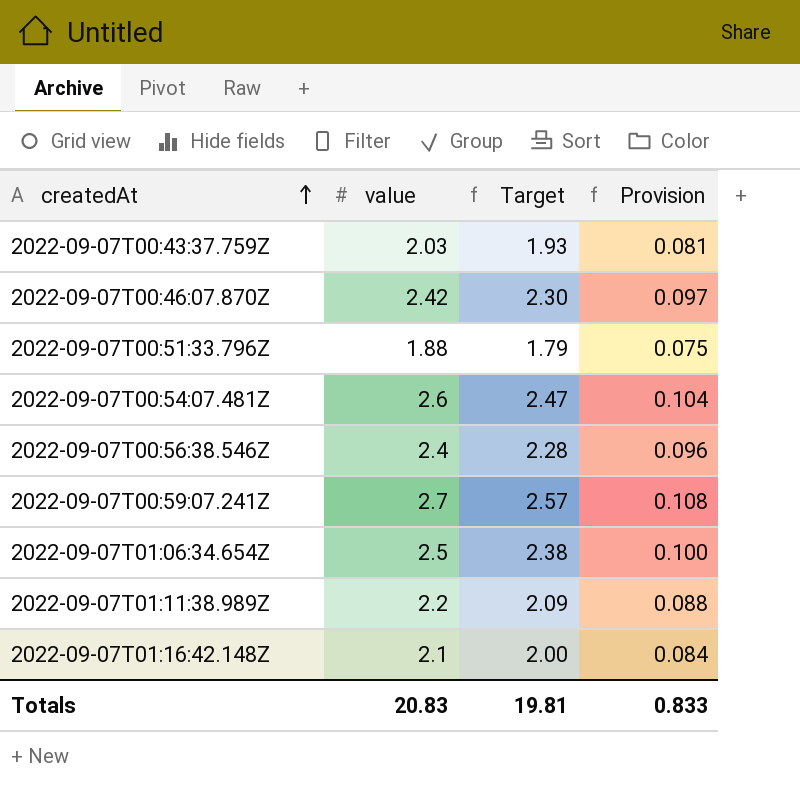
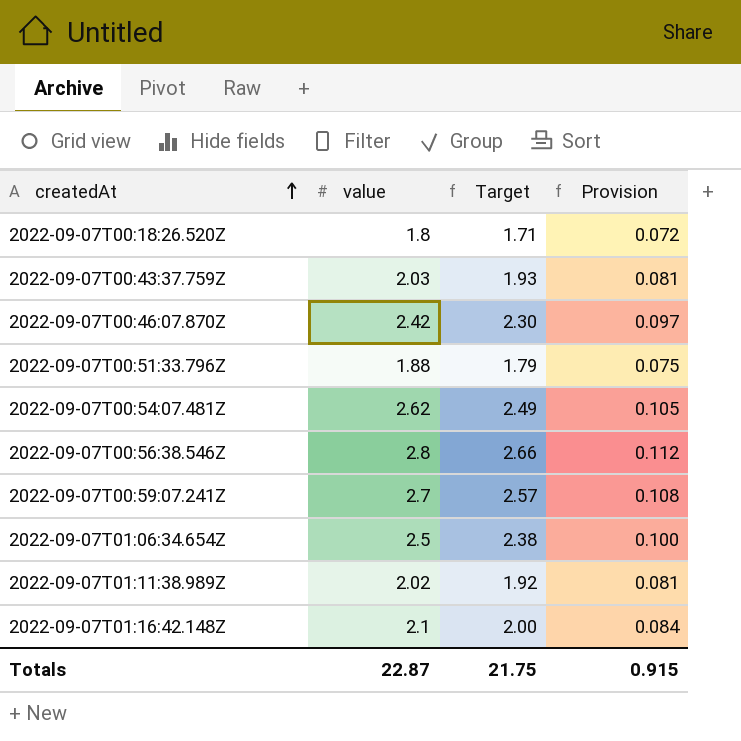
row 2022-09-07T00:18:26.520Z: none -> 1.8 | 1.71 | 0.072
2022-09-07T00:54:07.481Z | value: 2.6 -> 2.62
2022-09-07T00:54:07.481Z | Target: 2.47 -> 2.49
2022-09-07T00:54:07.481Z | Provision: 0.104 -> 0.105
2022-09-07T00:56:38.546Z | value: 2.4 -> 2.8
2022-09-07T00:56:38.546Z | Target: 2.28 -> 2.66
2022-09-07T00:56:38.546Z | Provision: 0.096 -> 0.112
2022-09-07T01:11:38.989Z | value: 2.2 -> 2.02
2022-09-07T01:11:38.989Z | Target: 2.09 -> 1.92
2022-09-07T01:11:38.989Z | Provision: 0.088 -> 0.081
Totals | value: 20.83 -> 22.87
Totals | Target: 19.81 -> 21.75
Totals | Provision: 0.833 -> 0.915

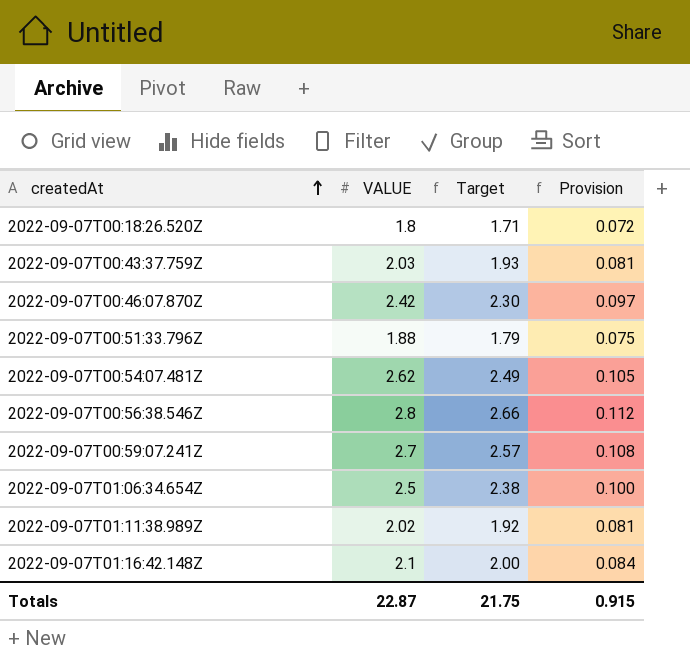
column name: value -> VALUE

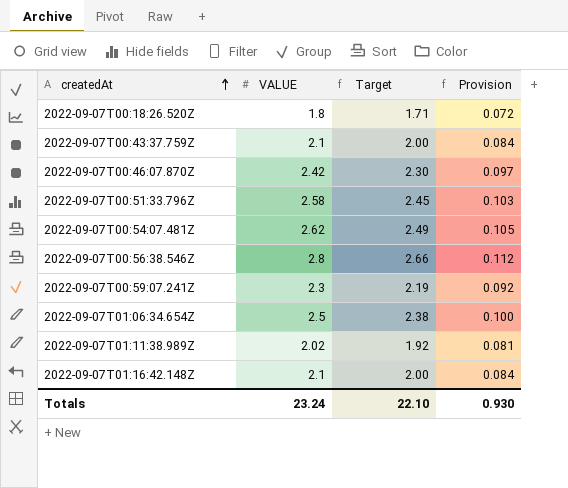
2022-09-07T00:43:37.759Z | VALUE: 2.03 -> 2.1
2022-09-07T00:43:37.759Z | Target: 1.93 -> 2.00
2022-09-07T00:43:37.759Z | Provision: 0.081 -> 0.084
2022-09-07T00:51:33.796Z | VALUE: 1.88 -> 2.58
2022-09-07T00:51:33.796Z | Target: 1.79 -> 2.45
2022-09-07T00:51:33.796Z | Provision: 0.075 -> 0.103
2022-09-07T00:59:07.241Z | VALUE: 2.7 -> 2.3
2022-09-07T00:59:07.241Z | Target: 2.57 -> 2.19
2022-09-07T00:59:07.241Z | Provision: 0.108 -> 0.092
Totals | VALUE: 22.87 -> 23.24
Totals | Target: 21.75 -> 22.10
Totals | Provision: 0.915 -> 0.930

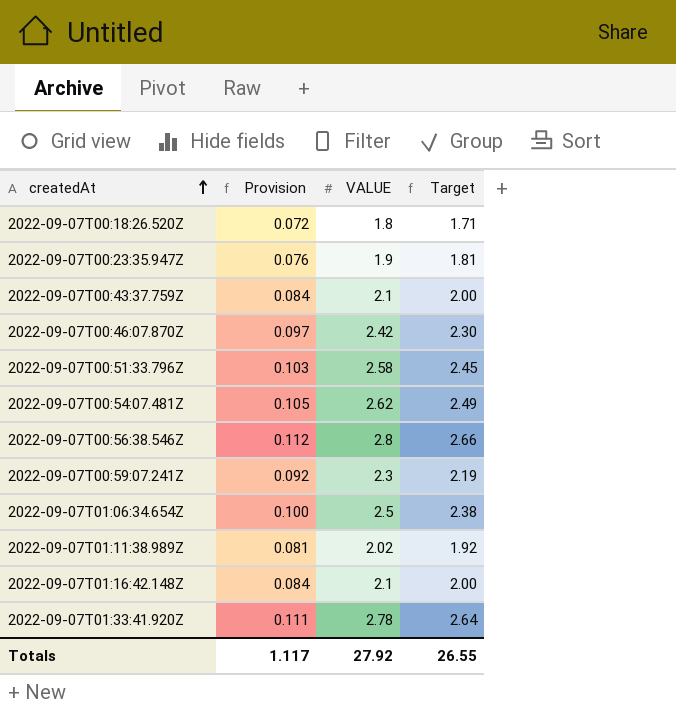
column Provision | position: 4 -> 2
row 2022-09-07T00:23:35.947Z: none -> 0.076 | 1.9 | 1.81
row 2022-09-07T01:33:41.920Z: none -> 0.111 | 2.78 | 2.64
Totals | Provision: 0.930 -> 1.117
Totals | VALUE: 23.24 -> 27.92
Totals | Target: 22.10 -> 26.55

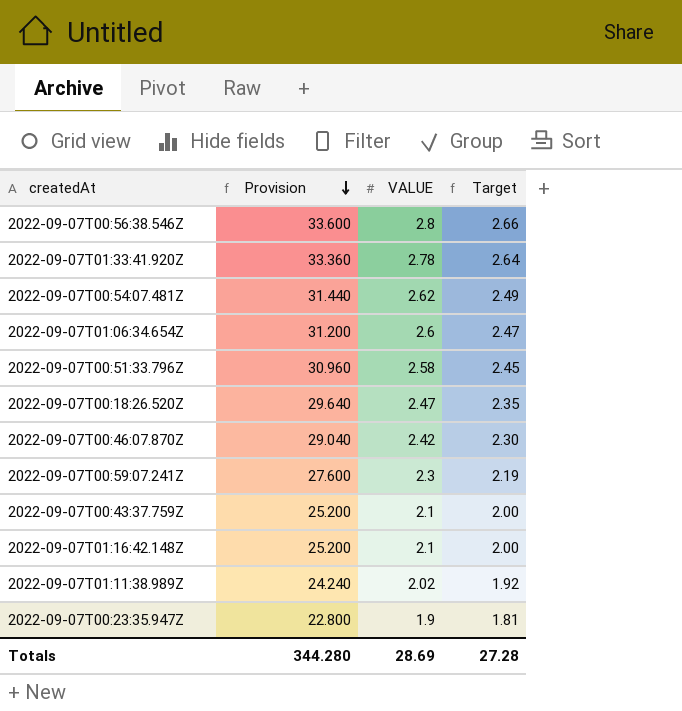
row order: createdAt ascending -> Provision descending
column Provision | formula: [VALUE] * 0.04 -> [VALUE] * 12
2022-09-07T01:06:34.654Z | VALUE: 2.5 -> 2.6
2022-09-07T01:06:34.654Z | Target: 2.38 -> 2.47
2022-09-07T00:18:26.520Z | VALUE: 1.8 -> 2.47
2022-09-07T00:18:26.520Z | Target: 1.71 -> 2.35
Totals | Provision: 1.117 -> 344.280
Totals | VALUE: 27.92 -> 28.69
Totals | Target: 26.55 -> 27.28

